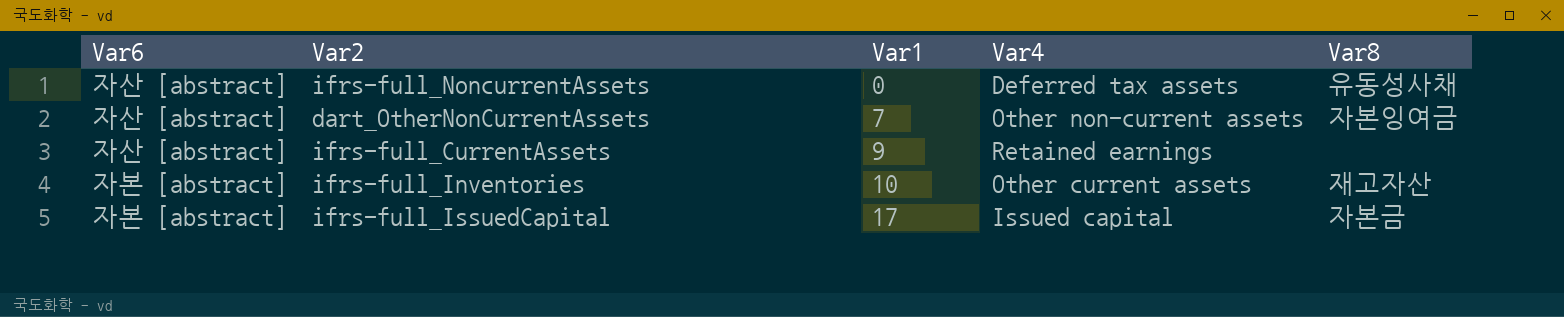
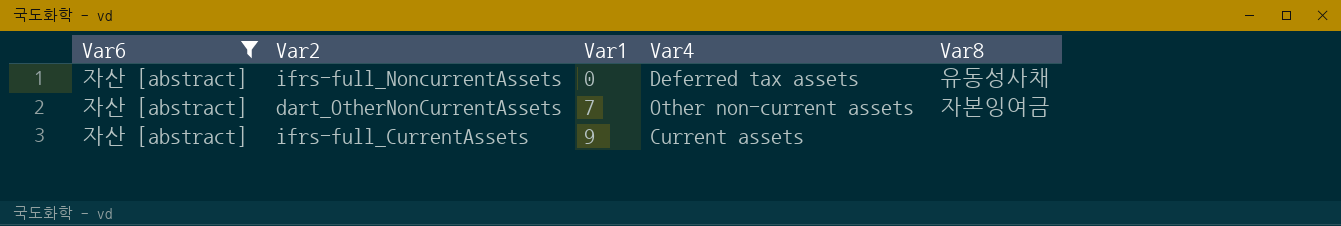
filter: none -> Var6 = 자산 [abstract]
ifrs-full_CurrentAssets | Var4: Retained earnings -> Current assets

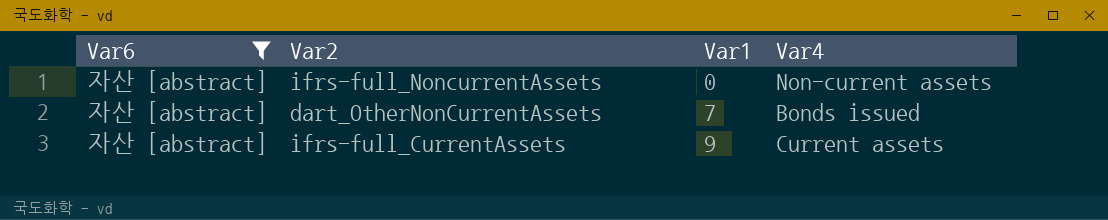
column Var8 | position: 5 -> none
ifrs-full_NoncurrentAssets | Var4: Deferred tax assets -> Non-current assets
dart_OtherNonCurrentAssets | Var4: Other non-current assets -> Bonds issued

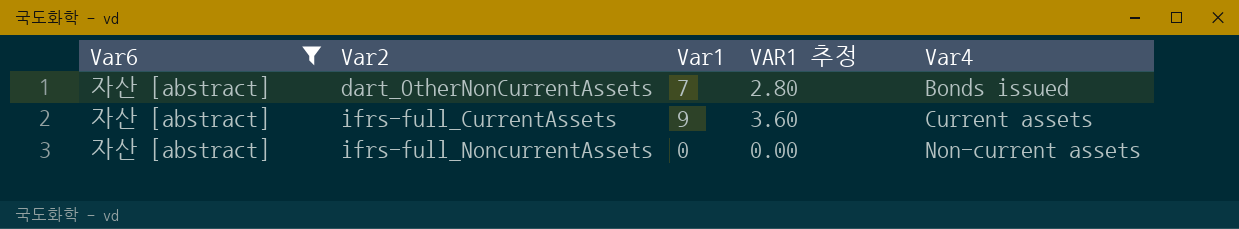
row order: Var1 ascending -> Var2 ascending
column VAR1 추정 | formula: none -> [Var1] * 0.4

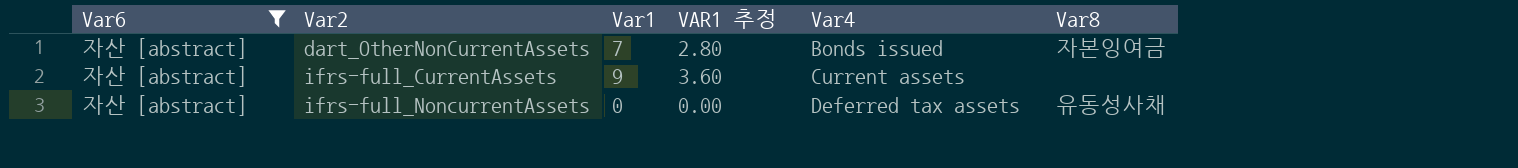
column Var8 | position: none -> 6
ifrs-full_NoncurrentAssets | Var4: Non-current assets -> Deferred tax assets

